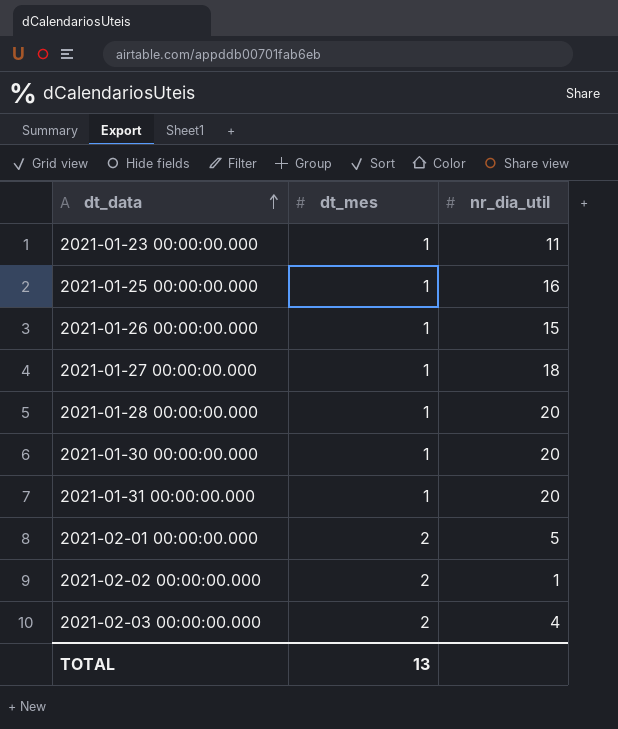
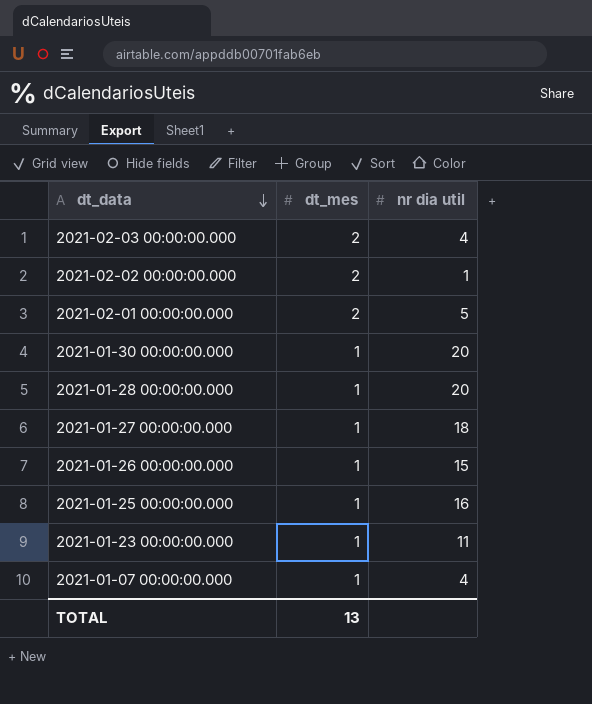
row order: dt_data ascending -> dt_data descending
column name: nr_dia_util -> nr dia util
row 2021-01-31 00:00:00.000: 1 | 20 -> none
row 2021-01-07 00:00:00.000: none -> 1 | 4

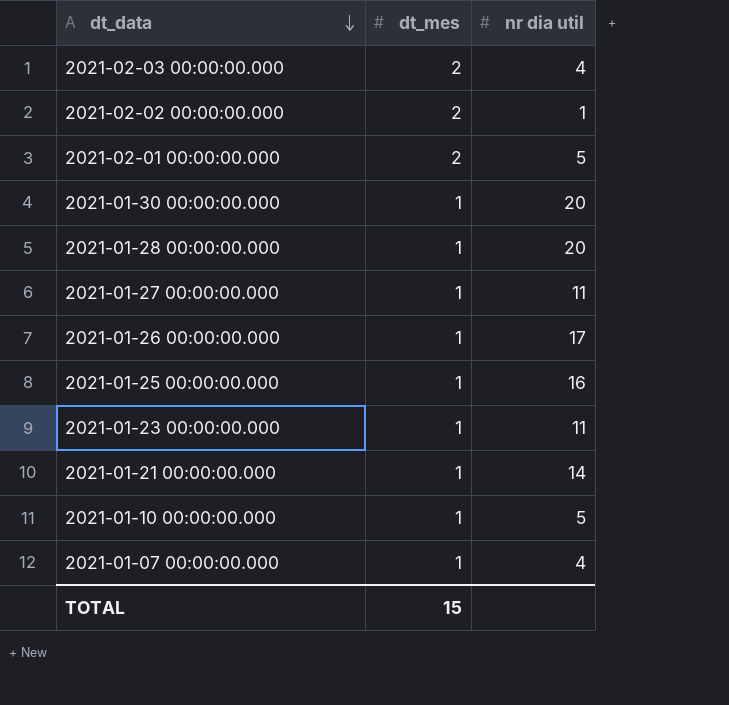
2021-01-27 00:00:00.000 | nr dia util: 18 -> 11
2021-01-26 00:00:00.000 | nr dia util: 15 -> 17
row 2021-01-21 00:00:00.000: none -> 1 | 14
row 2021-01-10 00:00:00.000: none -> 1 | 5
TOTAL | dt_mes: 13 -> 15

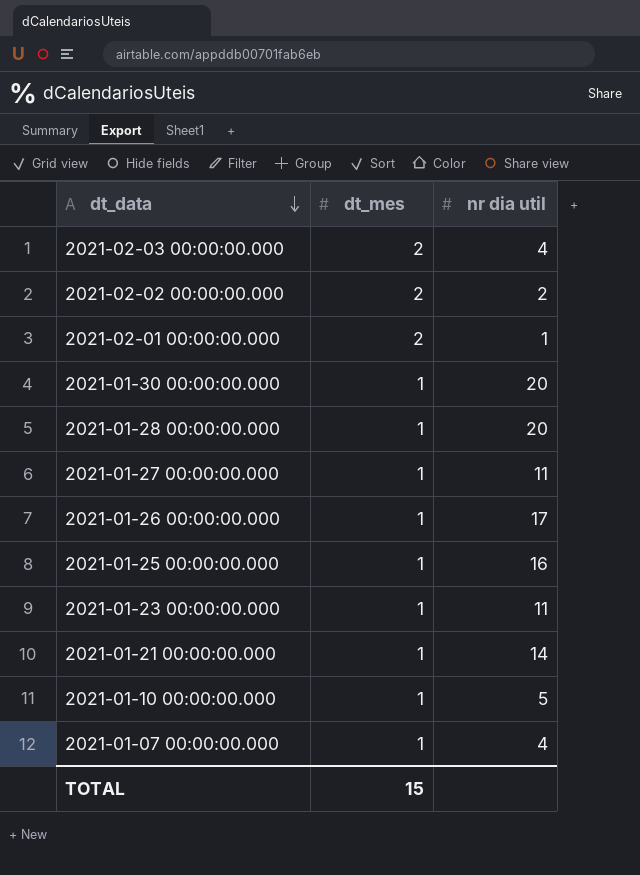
2021-02-02 00:00:00.000 | nr dia util: 1 -> 2
2021-02-01 00:00:00.000 | nr dia util: 5 -> 1

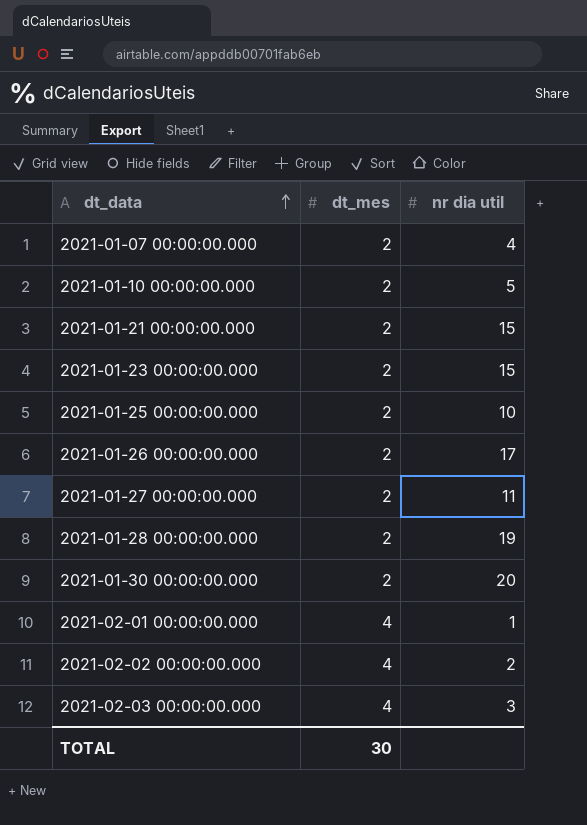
row order: dt_data descending -> dt_data ascending
2021-01-07 00:00:00.000 | dt_mes: 1 -> 2
2021-01-10 00:00:00.000 | dt_mes: 1 -> 2
2021-01-21 00:00:00.000 | dt_mes: 1 -> 2
2021-01-21 00:00:00.000 | nr dia util: 14 -> 15
2021-01-23 00:00:00.000 | dt_mes: 1 -> 2
2021-01-23 00:00:00.000 | nr dia util: 11 -> 15
2021-01-25 00:00:00.000 | dt_mes: 1 -> 2
2021-01-25 00:00:00.000 | nr dia util: 16 -> 10
2021-01-26 00:00:00.000 | dt_mes: 1 -> 2
2021-01-27 00:00:00.000 | dt_mes: 1 -> 2
2021-01-28 00:00:00.000 | dt_mes: 1 -> 2
2021-01-28 00:00:00.000 | nr dia util: 20 -> 19
2021-01-30 00:00:00.000 | dt_mes: 1 -> 2
2021-02-01 00:00:00.000 | dt_mes: 2 -> 4
2021-02-02 00:00:00.000 | dt_mes: 2 -> 4
2021-02-03 00:00:00.000 | dt_mes: 2 -> 4
2021-02-03 00:00:00.000 | nr dia util: 4 -> 3
TOTAL | dt_mes: 15 -> 30

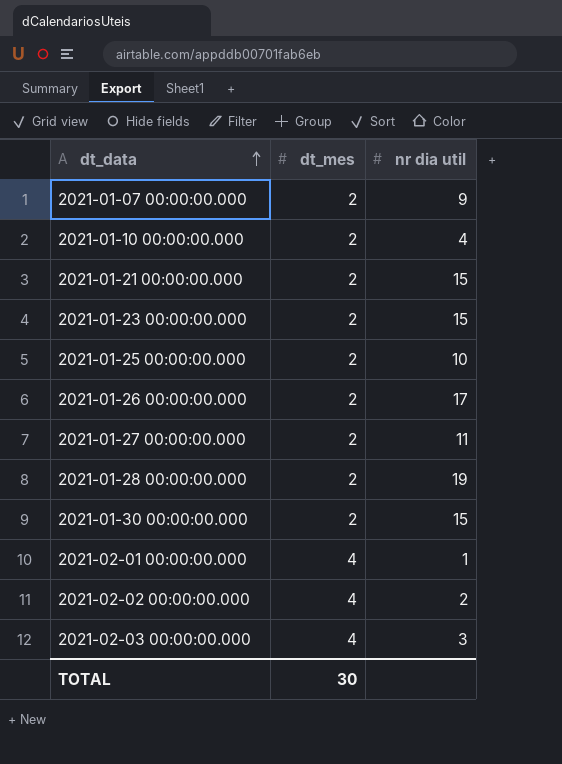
2021-01-07 00:00:00.000 | nr dia util: 4 -> 9
2021-01-10 00:00:00.000 | nr dia util: 5 -> 4
2021-01-30 00:00:00.000 | nr dia util: 20 -> 15

